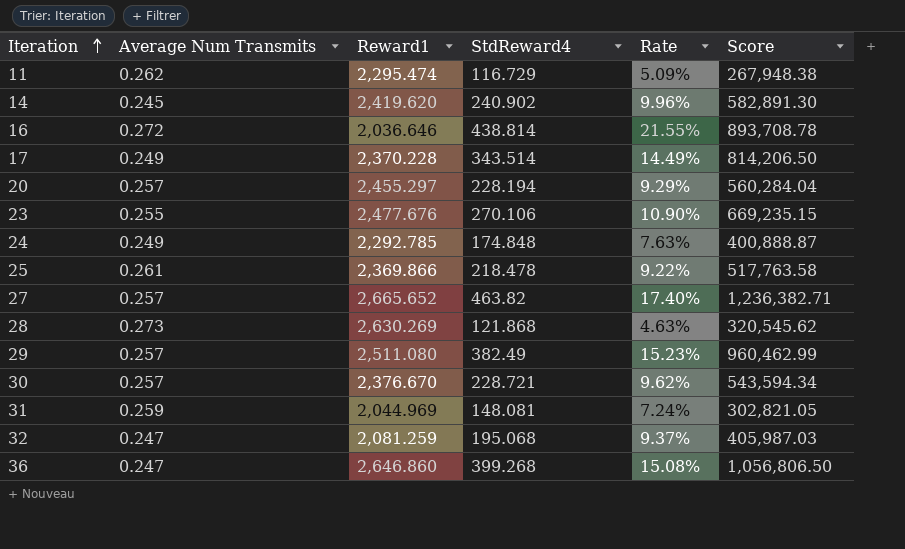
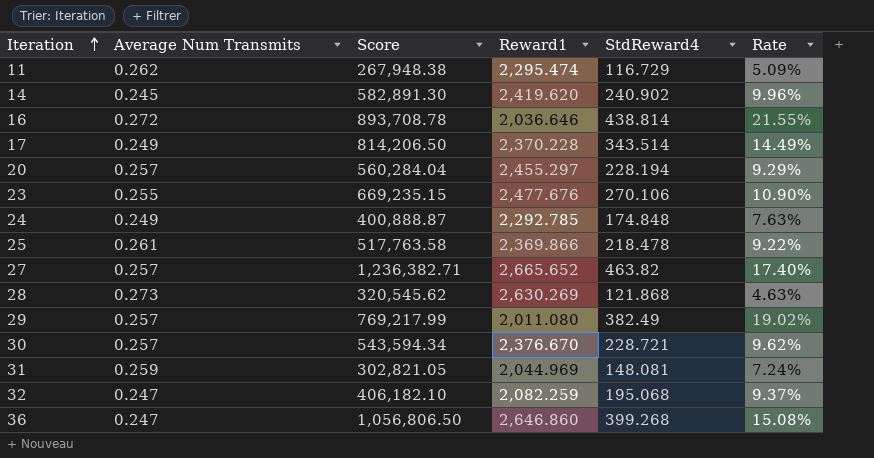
column Score | position: 6 -> 3
29 | Score: 960,462.99 -> 769,217.99
29 | Reward1: 2,511.080 -> 2,011.080
29 | Rate: 15.23% -> 19.02%
32 | Score: 405,987.03 -> 406,182.10
32 | Reward1: 2,081.259 -> 2,082.259

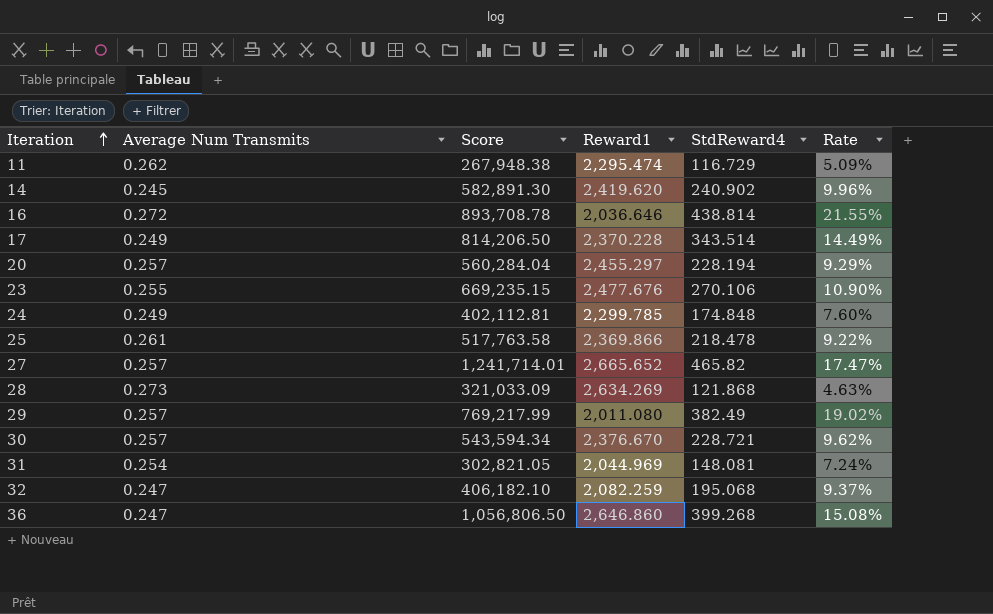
24 | Score: 400,888.87 -> 402,112.81
24 | Reward1: 2,292.785 -> 2,299.785
24 | Rate: 7.63% -> 7.60%
27 | Score: 1,236,382.71 -> 1,241,714.01
27 | StdReward4: 463.82 -> 465.82
27 | Rate: 17.40% -> 17.47%
28 | Score: 320,545.62 -> 321,033.09
28 | Reward1: 2,630.269 -> 2,634.269
31 | Average Num Transmits: 0.259 -> 0.254

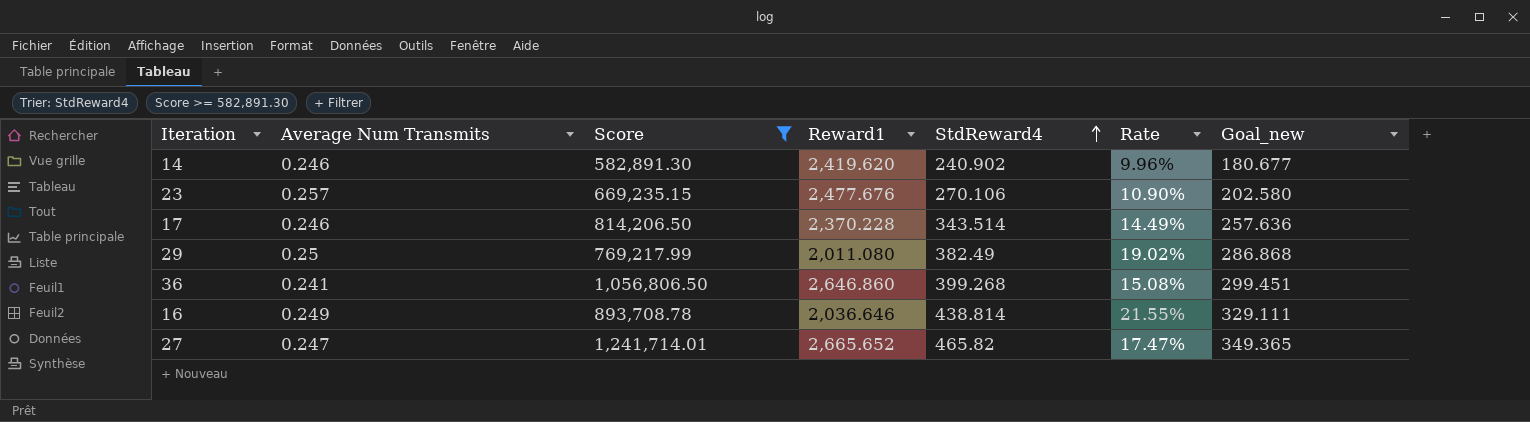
filter: none -> Score >= 582,891.30
row order: Iteration ascending -> StdReward4 ascending
column Goal_new | formula: none -> [StdReward4] * 0.75
14 | Average Num Transmits: 0.245 -> 0.246
23 | Average Num Transmits: 0.255 -> 0.257
17 | Average Num Transmits: 0.249 -> 0.246
29 | Average Num Transmits: 0.257 -> 0.25
36 | Average Num Transmits: 0.247 -> 0.241
16 | Average Num Transmits: 0.272 -> 0.249
27 | Average Num Transmits: 0.257 -> 0.247

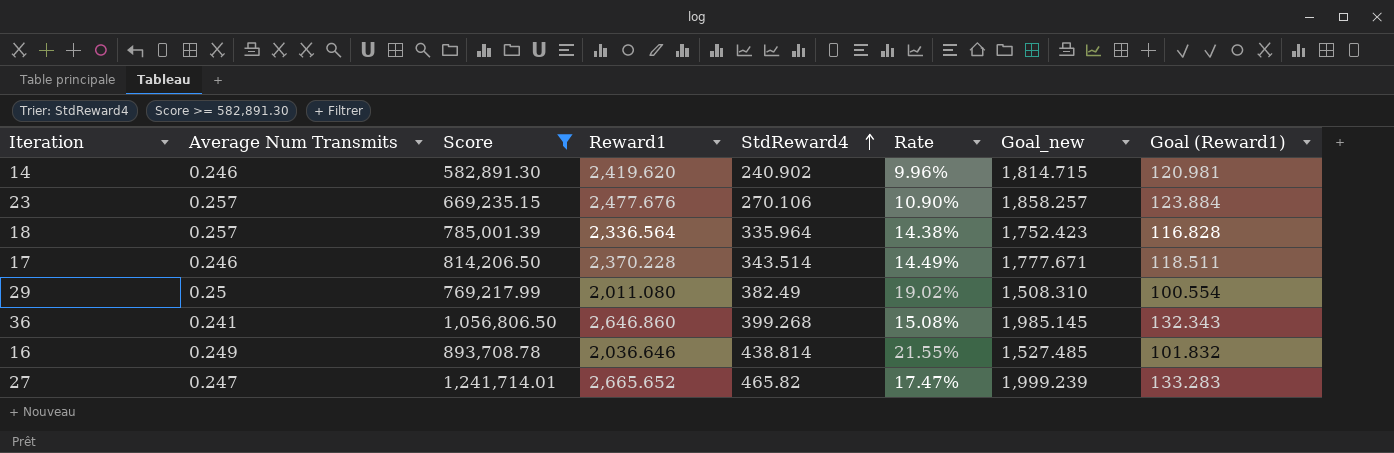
column Goal_new | formula: [StdReward4] * 0.75 -> [Reward1] * 0.75
column Goal (Reward1) | formula: none -> [Reward1] * 0.05
row 18: none -> 0.257 | 785,001.39 | 2,336.564 | 335.964 | 14.38% | 1,752.423 | 116.828

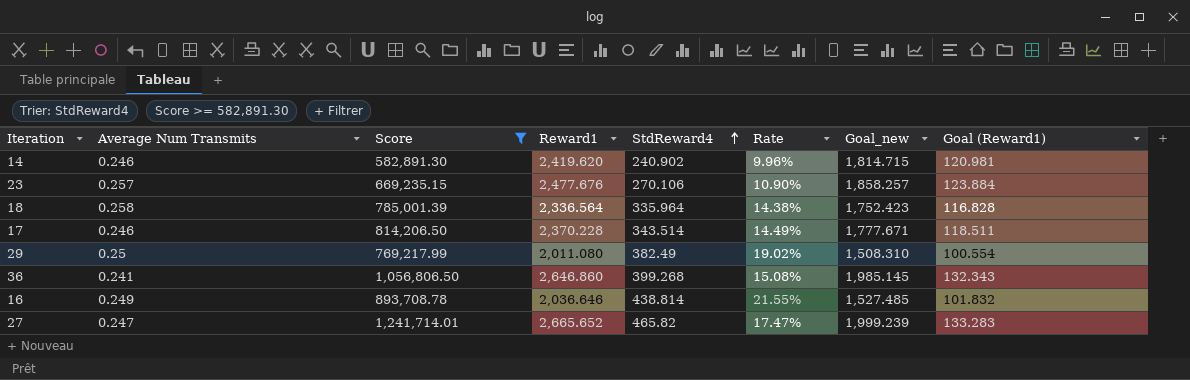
18 | Average Num Transmits: 0.257 -> 0.258

